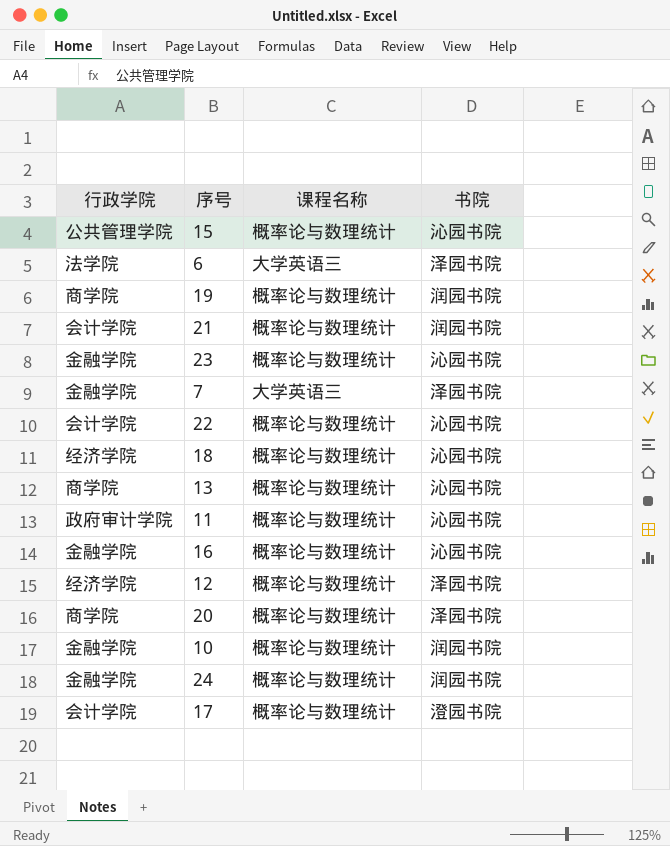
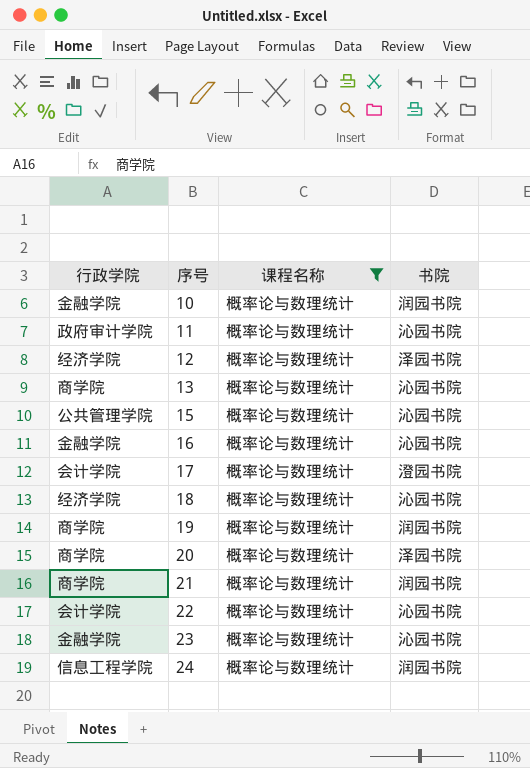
filter: none -> 课程名称 = 概率论与数理统计
row order: none -> 序号 ascending
21 | 行政学院: 会计学院 -> 商学院
24 | 行政学院: 金融学院 -> 信息工程学院

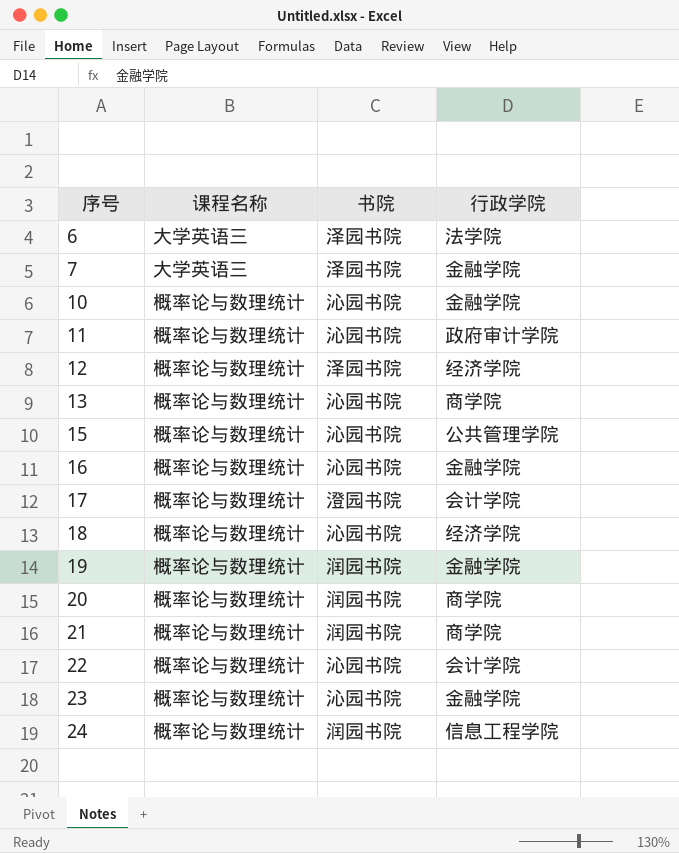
filter: 课程名称 = 概率论与数理统计 -> none
column 行政学院 | position: 1 -> 4
10 | 书院: 润园书院 -> 沁园书院
19 | 行政学院: 商学院 -> 金融学院
20 | 书院: 泽园书院 -> 润园书院

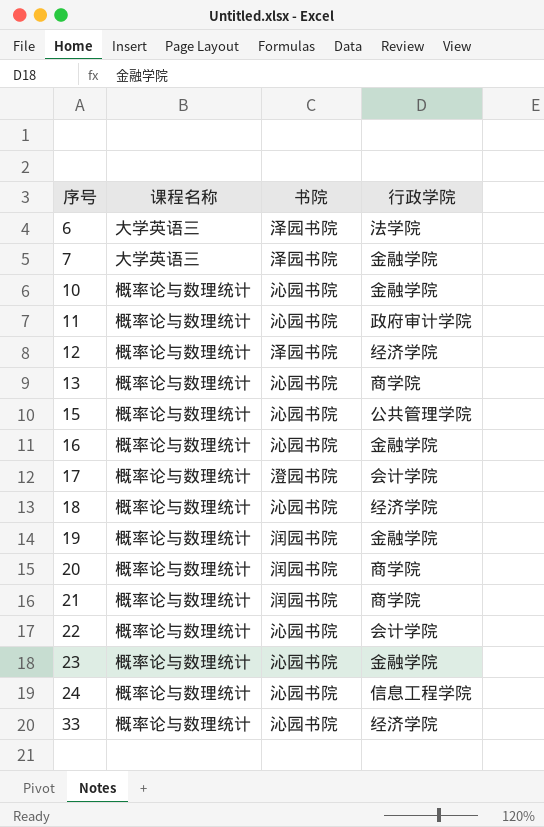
24 | 书院: 润园书院 -> 沁园书院
row 33: none -> 概率论与数理统计 | 沁园书院 | 经济学院

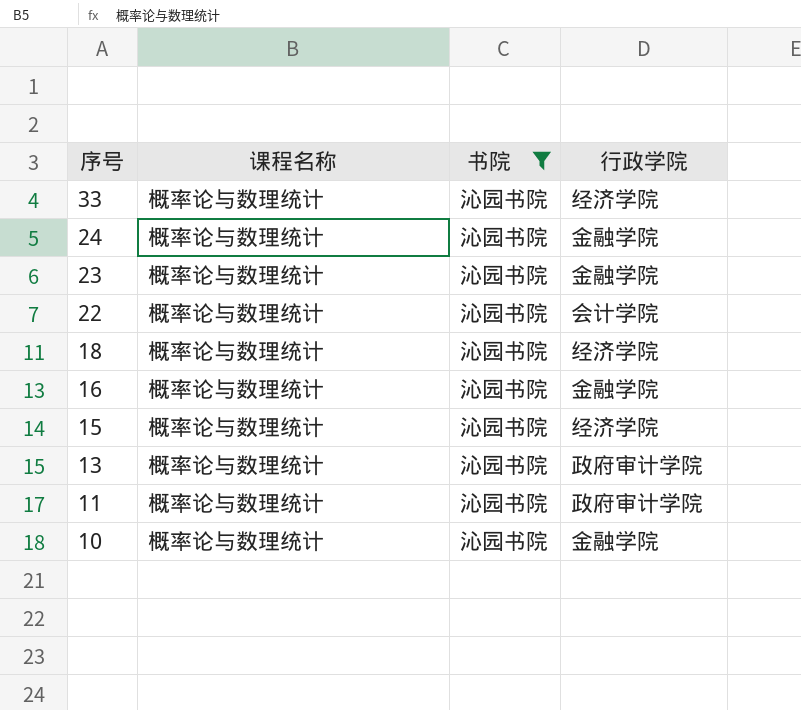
filter: none -> 书院 = 沁园书院
row order: 序号 ascending -> 序号 descending
24 | 行政学院: 信息工程学院 -> 金融学院
15 | 行政学院: 公共管理学院 -> 经济学院
13 | 行政学院: 商学院 -> 政府审计学院

